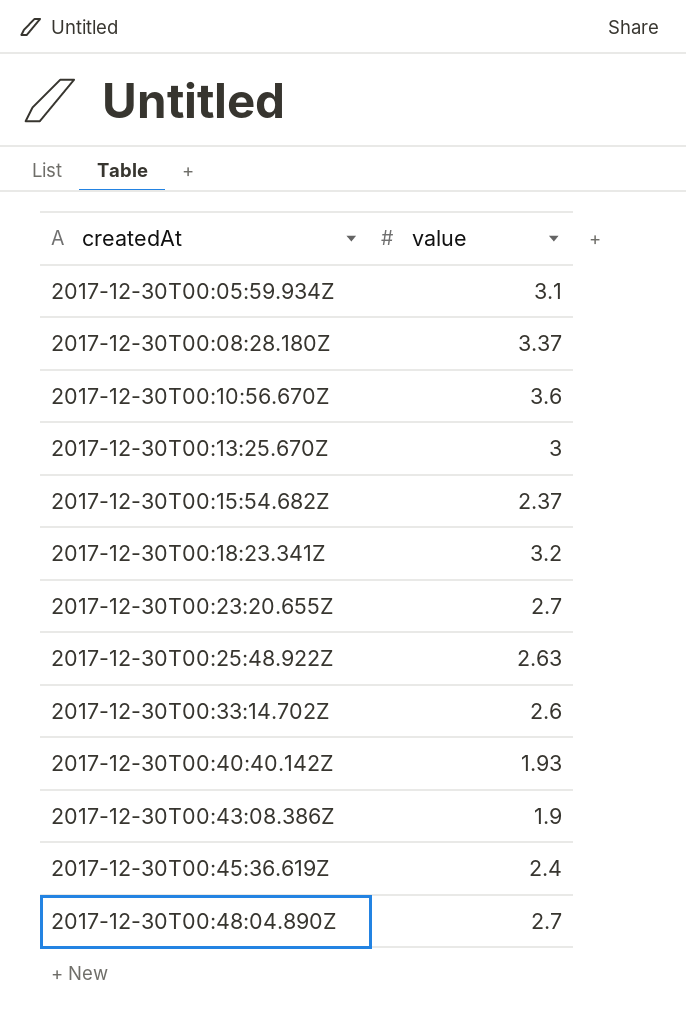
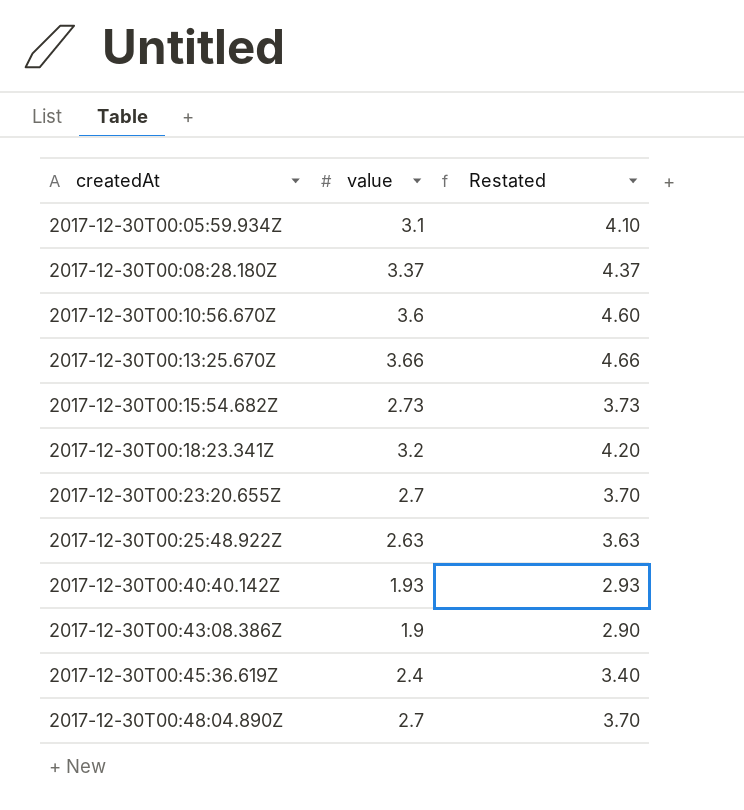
column Restated | formula: none -> [value] + 1
row 2017-12-30T00:33:14.702Z: 2.6 -> none
2017-12-30T00:13:25.670Z | value: 3 -> 3.66
2017-12-30T00:15:54.682Z | value: 2.37 -> 2.73

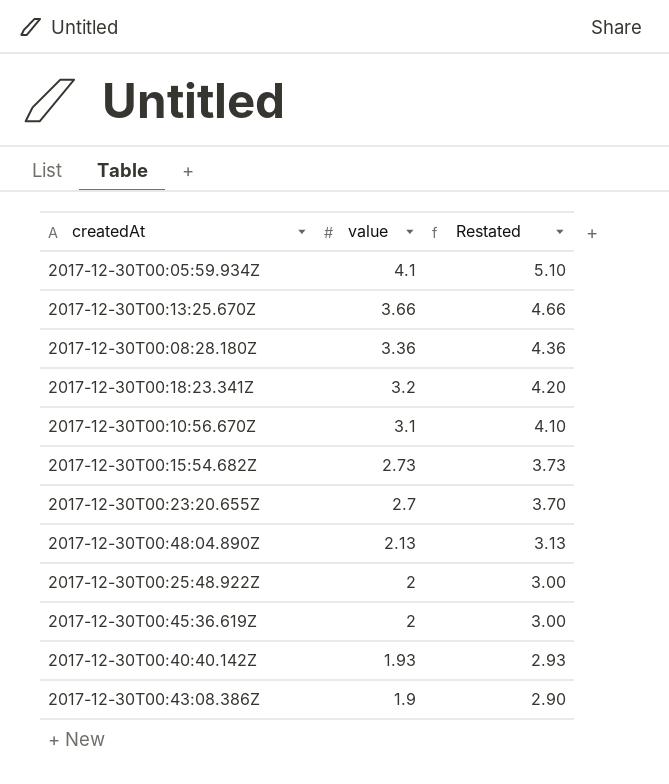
row order: createdAt ascending -> value descending
2017-12-30T00:05:59.934Z | value: 3.1 -> 4.1
2017-12-30T00:05:59.934Z | Restated: 4.10 -> 5.10
2017-12-30T00:08:28.180Z | value: 3.37 -> 3.36
2017-12-30T00:08:28.180Z | Restated: 4.37 -> 4.36
2017-12-30T00:10:56.670Z | value: 3.6 -> 3.1
2017-12-30T00:10:56.670Z | Restated: 4.60 -> 4.10
2017-12-30T00:48:04.890Z | value: 2.7 -> 2.13
2017-12-30T00:48:04.890Z | Restated: 3.70 -> 3.13
2017-12-30T00:25:48.922Z | value: 2.63 -> 2
2017-12-30T00:25:48.922Z | Restated: 3.63 -> 3.00
2017-12-30T00:45:36.619Z | value: 2.4 -> 2
2017-12-30T00:45:36.619Z | Restated: 3.40 -> 3.00

